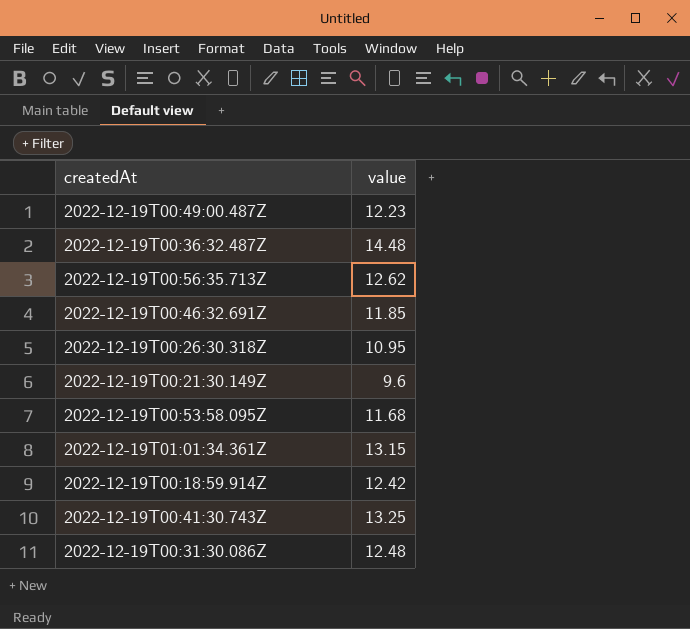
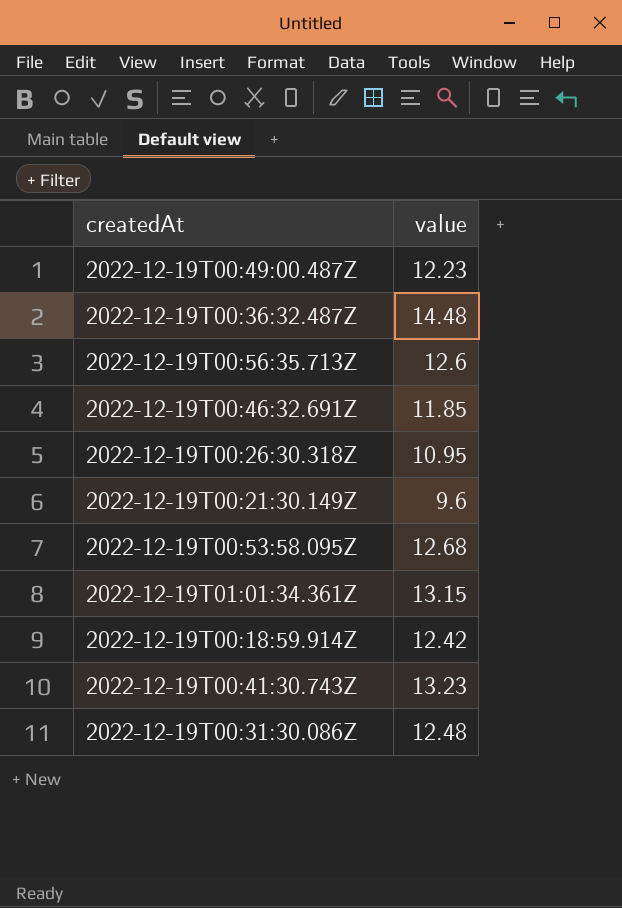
2022-12-19T00:56:35.713Z | value: 12.62 -> 12.6
2022-12-19T00:53:58.095Z | value: 11.68 -> 12.68
2022-12-19T00:41:30.743Z | value: 13.25 -> 13.23

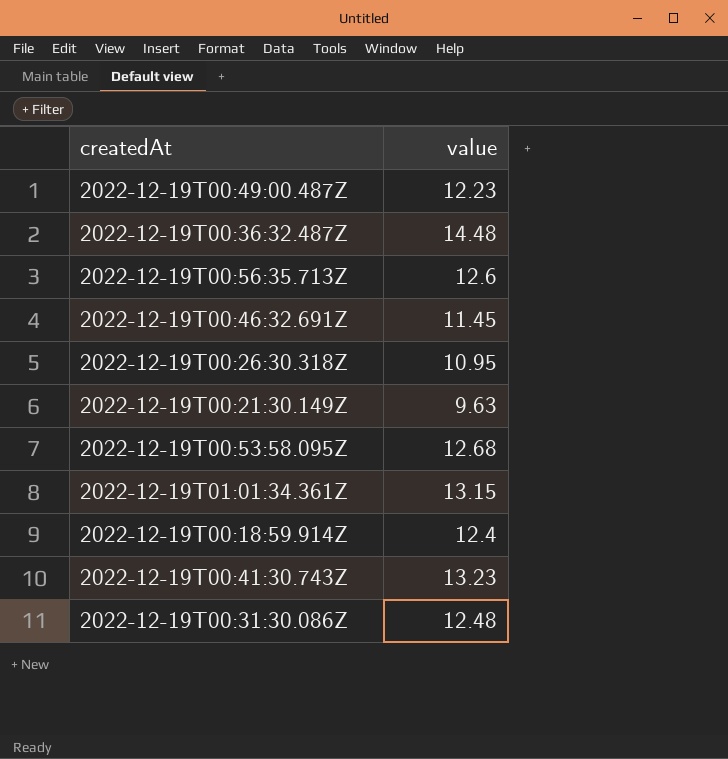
2022-12-19T00:46:32.691Z | value: 11.85 -> 11.45
2022-12-19T00:21:30.149Z | value: 9.6 -> 9.63
2022-12-19T00:18:59.914Z | value: 12.42 -> 12.4

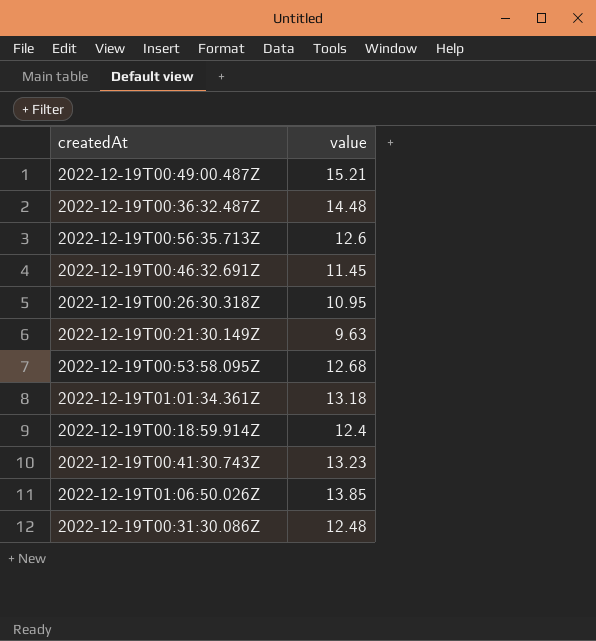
2022-12-19T00:49:00.487Z | value: 12.23 -> 15.21
2022-12-19T01:01:34.361Z | value: 13.15 -> 13.18
row 2022-12-19T01:06:50.026Z: none -> 13.85

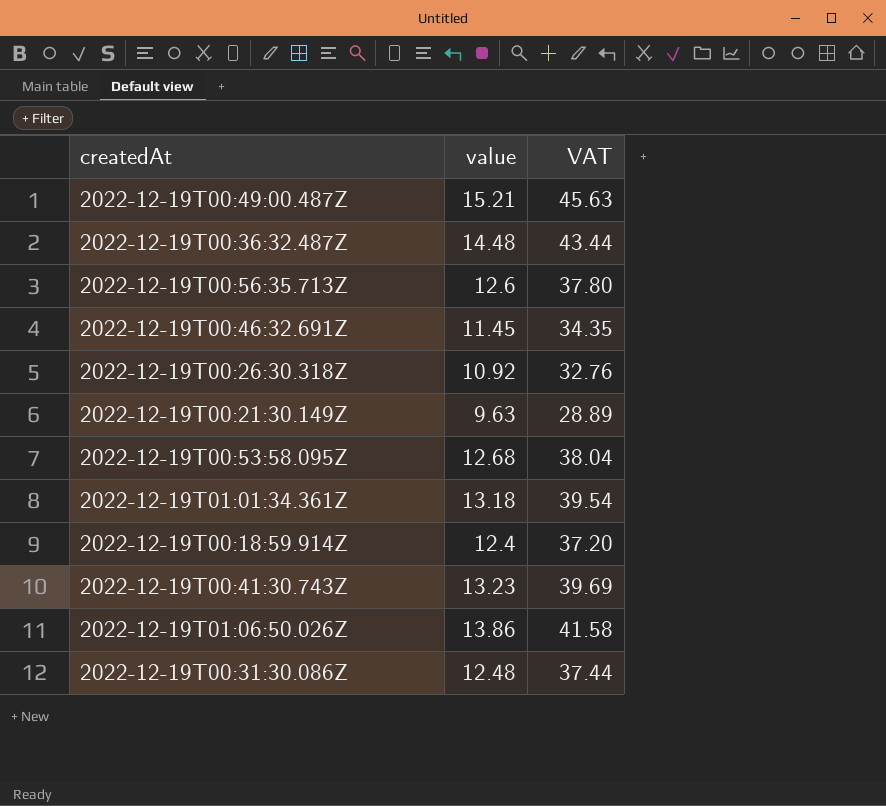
column VAT | formula: none -> [value] * 3
2022-12-19T00:26:30.318Z | value: 10.95 -> 10.92
2022-12-19T01:06:50.026Z | value: 13.85 -> 13.86

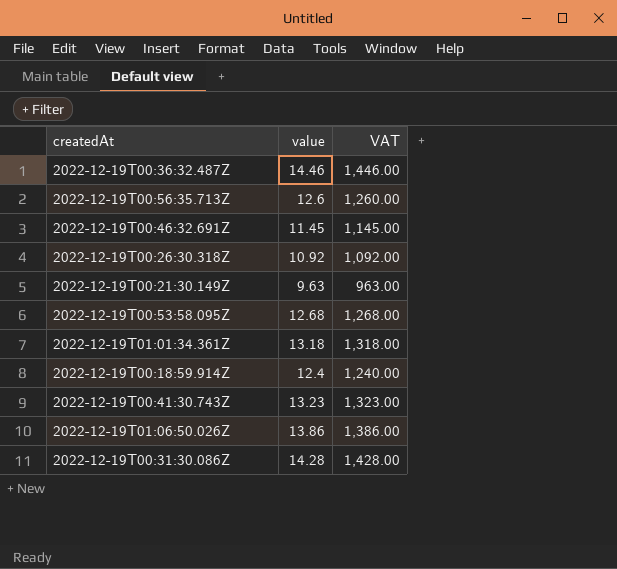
column VAT | formula: [value] * 3 -> [value] * 100
row 2022-12-19T00:49:00.487Z: 15.21 | 45.63 -> none
2022-12-19T00:36:32.487Z | value: 14.48 -> 14.46
2022-12-19T00:31:30.086Z | value: 12.48 -> 14.28

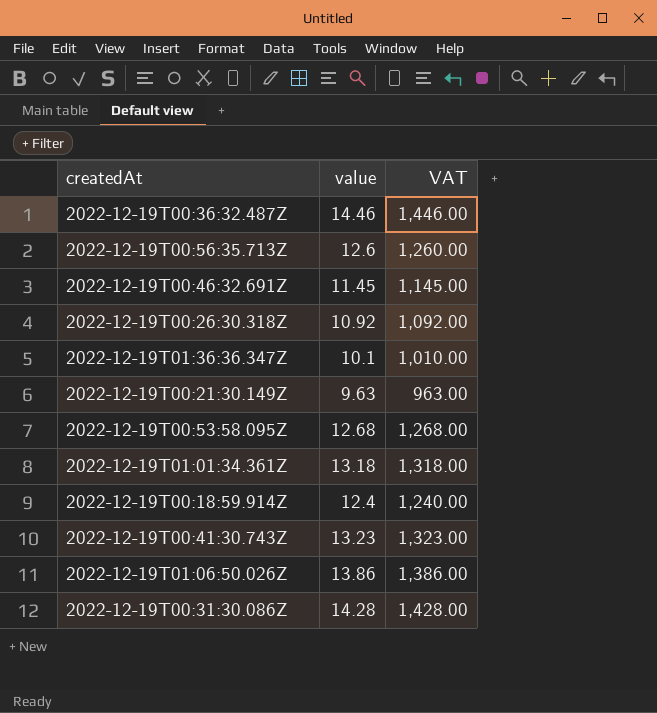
row 2022-12-19T01:36:36.347Z: none -> 10.1 | 1,010.00

